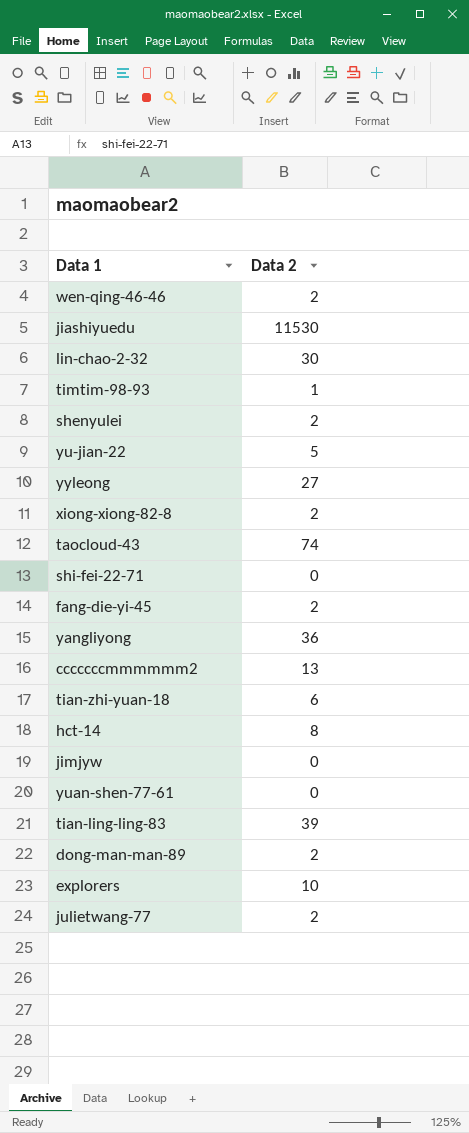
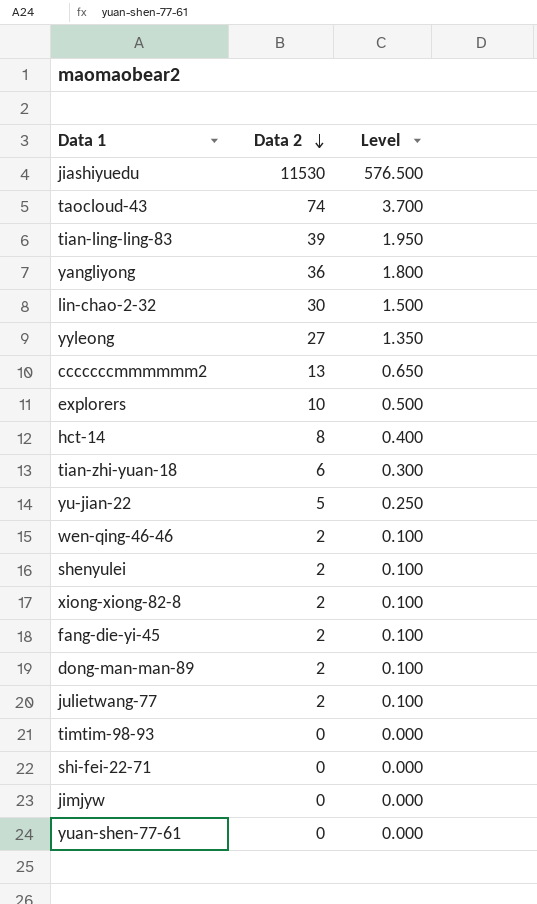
row order: none -> Data 2 descending
column Level | formula: none -> [Data 2] * 0.05
timtim-98-93 | Data 2: 1 -> 0

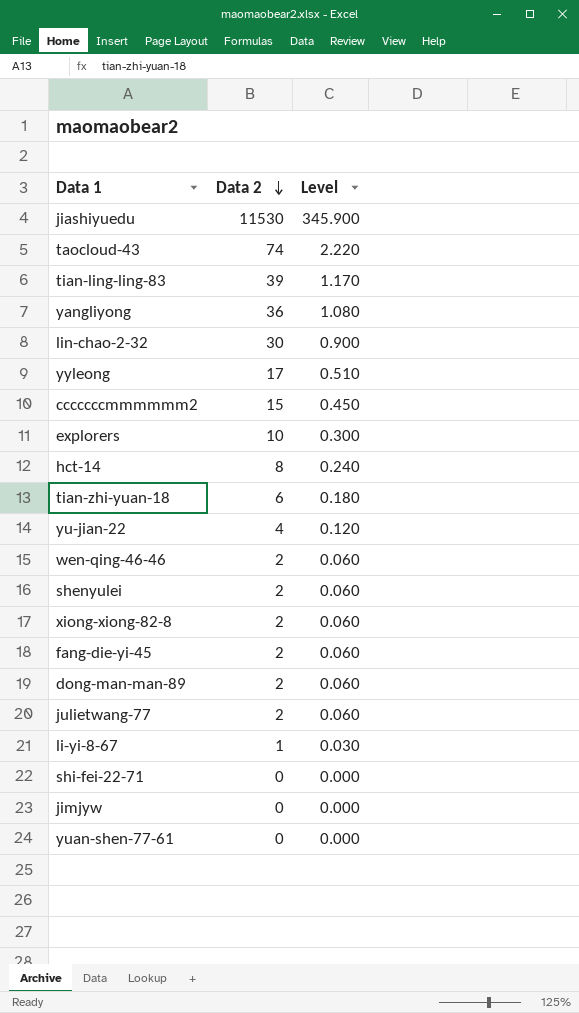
column Level | formula: [Data 2] * 0.05 -> [Data 2] * 0.03
row timtim-98-93: 0 | 0.000 -> none
yyleong | Data 2: 27 -> 17
cccccccmmmmmm2 | Data 2: 13 -> 15
yu-jian-22 | Data 2: 5 -> 4
row li-yi-8-67: none -> 1 | 0.030

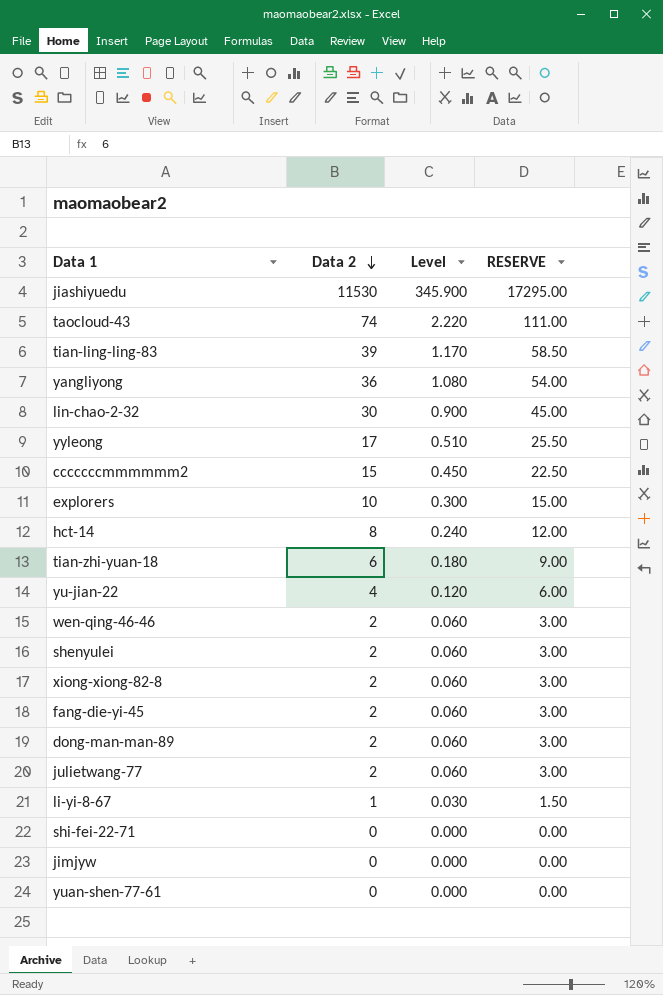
column RESERVE | formula: none -> [Data 2] * 1.5

